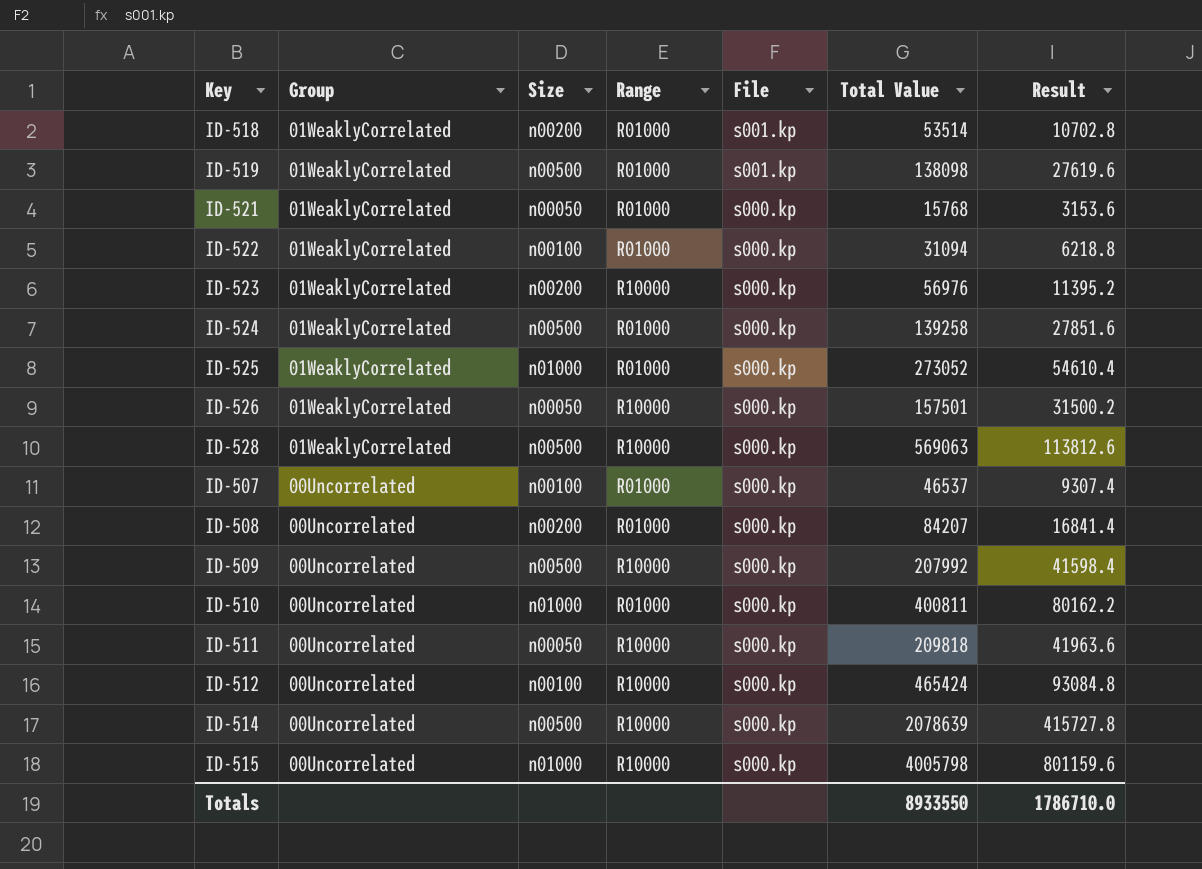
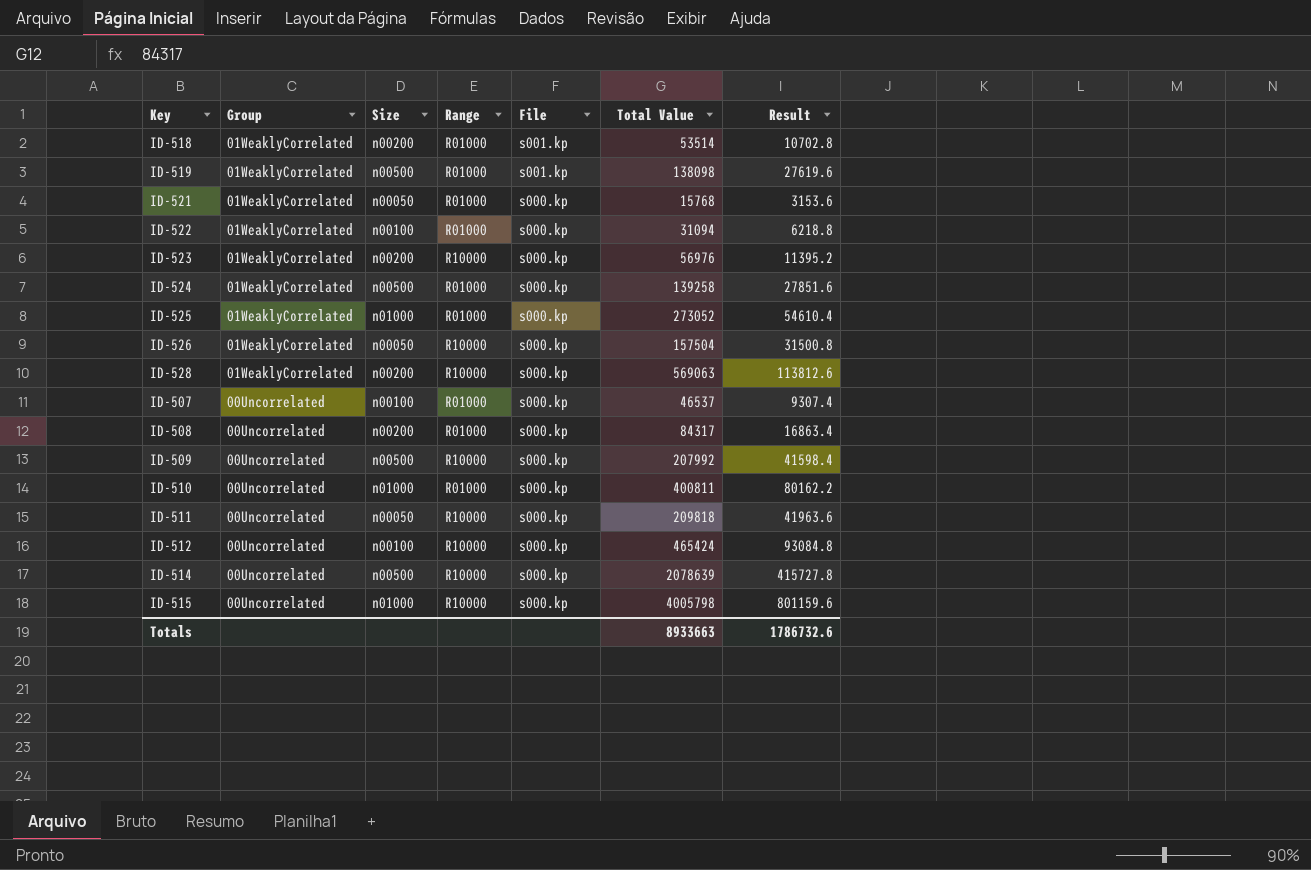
ID-526 | Total Value: 157501 -> 157504
ID-526 | Result: 31500.2 -> 31500.8
ID-528 | Size: n00500 -> n00200
ID-508 | Total Value: 84207 -> 84317
ID-508 | Result: 16841.4 -> 16863.4
Totals | Total Value: 8933550 -> 8933663
Totals | Result: 1786710.0 -> 1786732.6

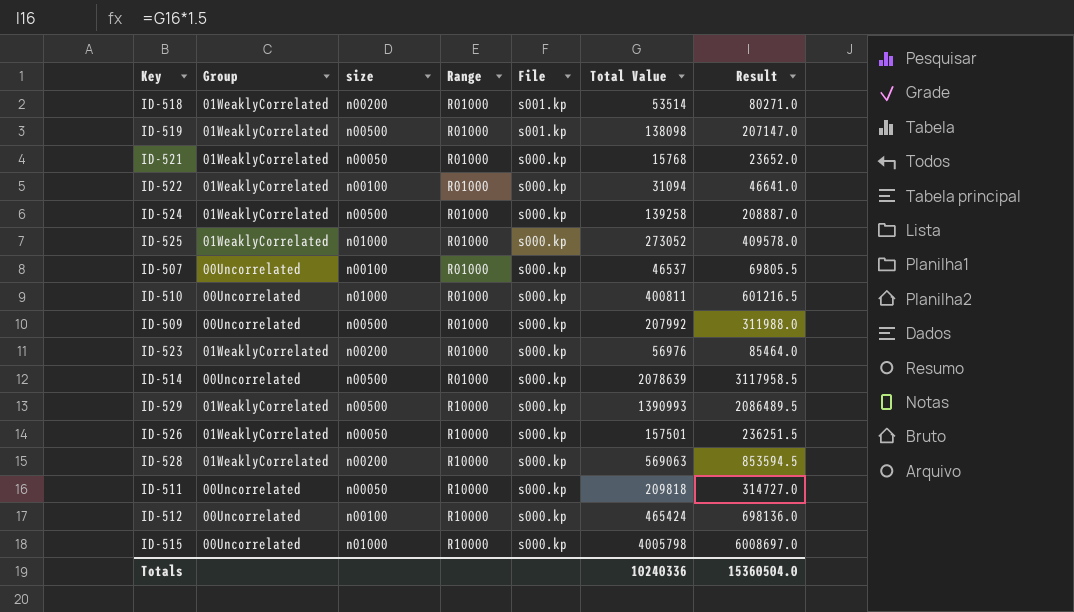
row order: Group descending -> Range ascending
column name: Size -> size
column Result | formula: [Total Value] * 0.2 -> [Total Value] * 1.5
row ID-508: 00Uncorrelated | n00200 | R01000 | s000.kp | 84317 | 16863.4 -> none
ID-509 | Range: R10000 -> R01000
ID-523 | Range: R10000 -> R01000
ID-514 | Range: R10000 -> R01000
row ID-529: none -> 01WeaklyCorrelated | n00500 | R10000 | s000.kp | 1390993 | 2086489.5
ID-526 | Total Value: 157504 -> 157501
Totals | Total Value: 8933663 -> 10240336
Totals | Result: 1786732.6 -> 15360504.0

